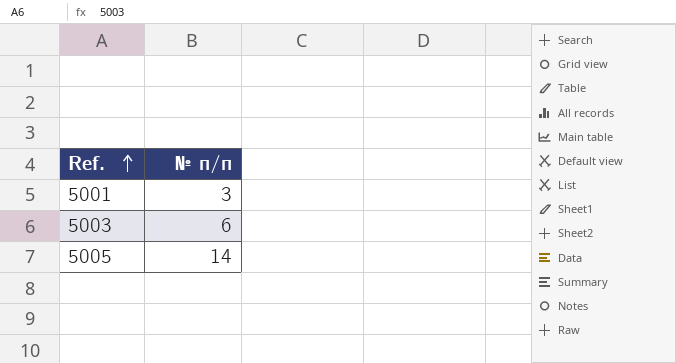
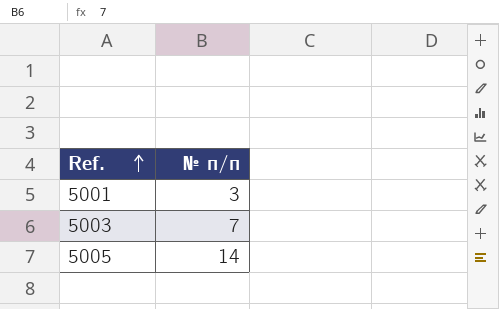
5003 | № п/п: 6 -> 7

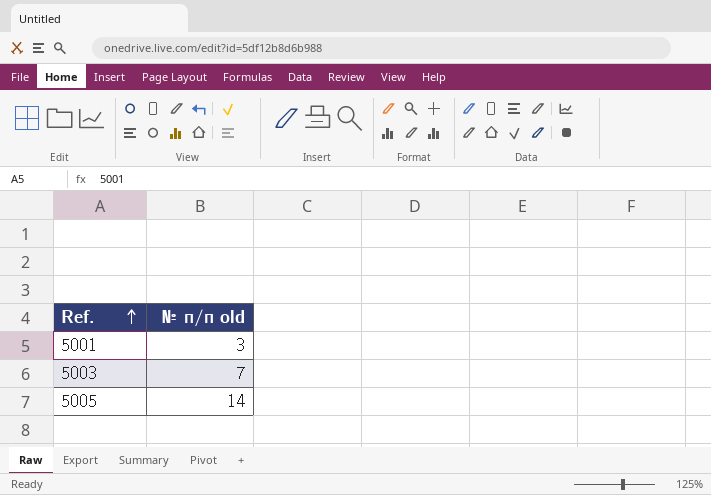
column name: № п/п -> № п/п old

